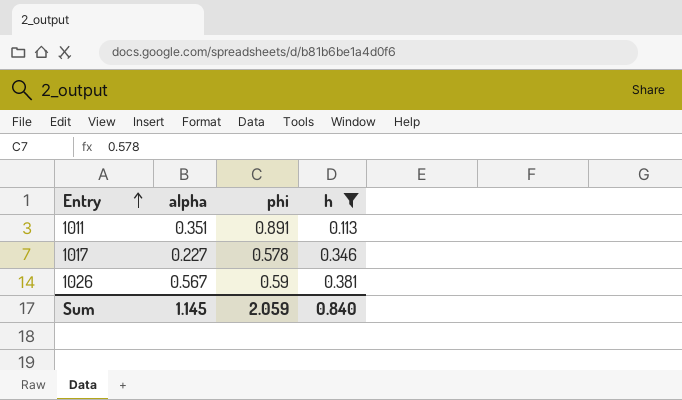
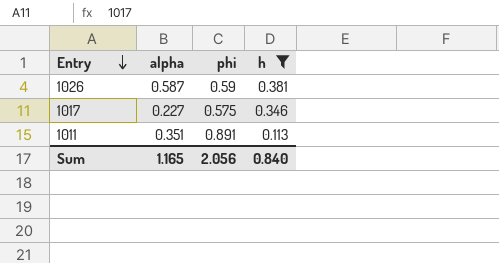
row order: Entry ascending -> Entry descending
1026 | alpha: 0.567 -> 0.587
1017 | phi: 0.578 -> 0.575
Sum | alpha: 1.145 -> 1.165
Sum | phi: 2.059 -> 2.056

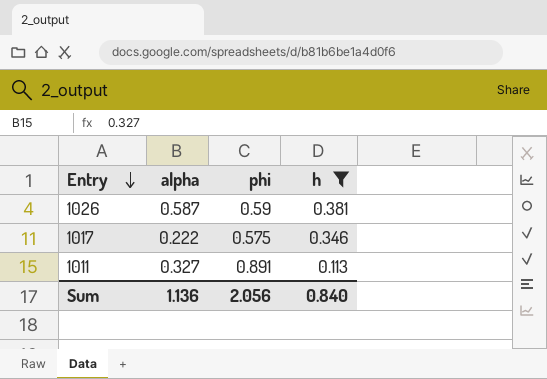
1017 | alpha: 0.227 -> 0.222
1011 | alpha: 0.351 -> 0.327
Sum | alpha: 1.165 -> 1.136

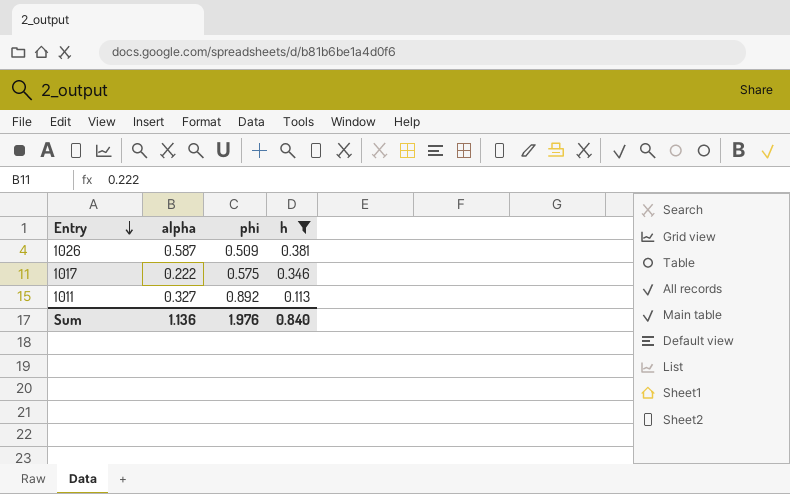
1026 | phi: 0.59 -> 0.509
1011 | phi: 0.891 -> 0.892
Sum | phi: 2.056 -> 1.976

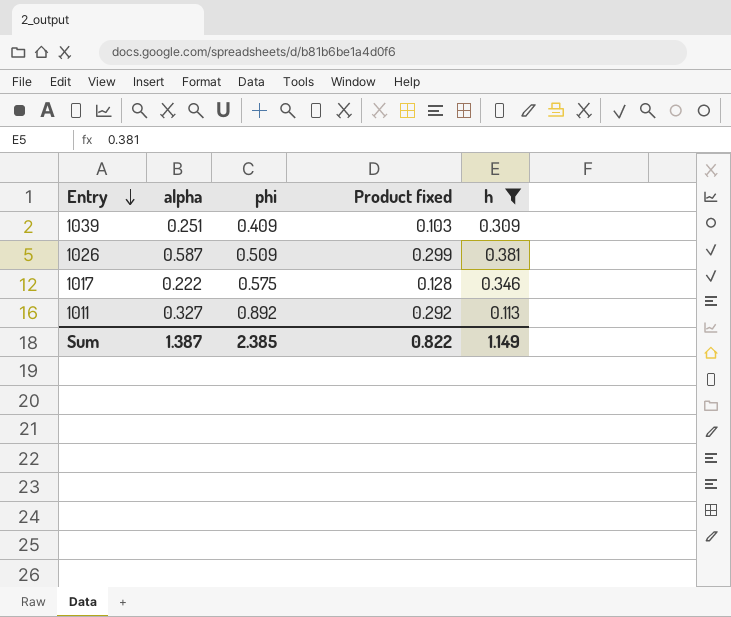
column Product fixed | formula: none -> [alpha] * [phi]
row 1039: none -> 0.251 | 0.409 | 0.103 | 0.309
Sum | alpha: 1.136 -> 1.387
Sum | phi: 1.976 -> 2.385
Sum | h: 0.840 -> 1.149

